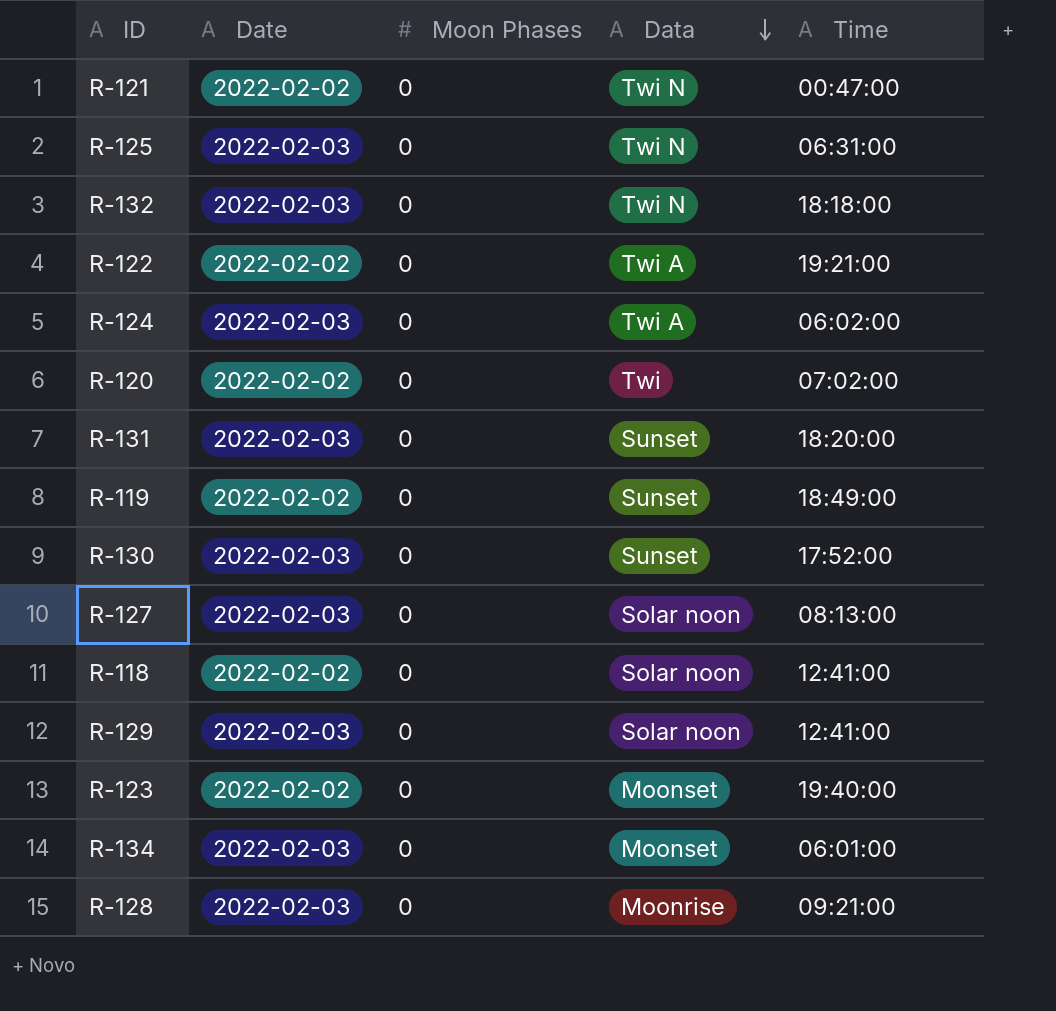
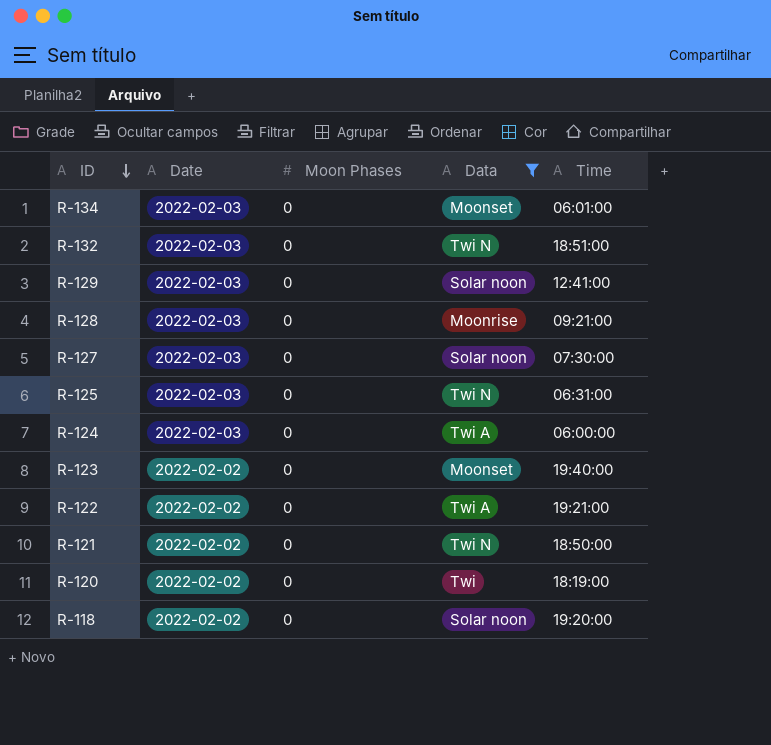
filter: none -> Data != Sunset
row order: Data descending -> ID descending
R-132 | Time: 18:18:00 -> 18:51:00
R-127 | Time: 08:13:00 -> 07:30:00
R-124 | Time: 06:02:00 -> 06:00:00
R-121 | Time: 00:47:00 -> 18:50:00
R-120 | Time: 07:02:00 -> 18:19:00
R-118 | Time: 12:41:00 -> 19:20:00

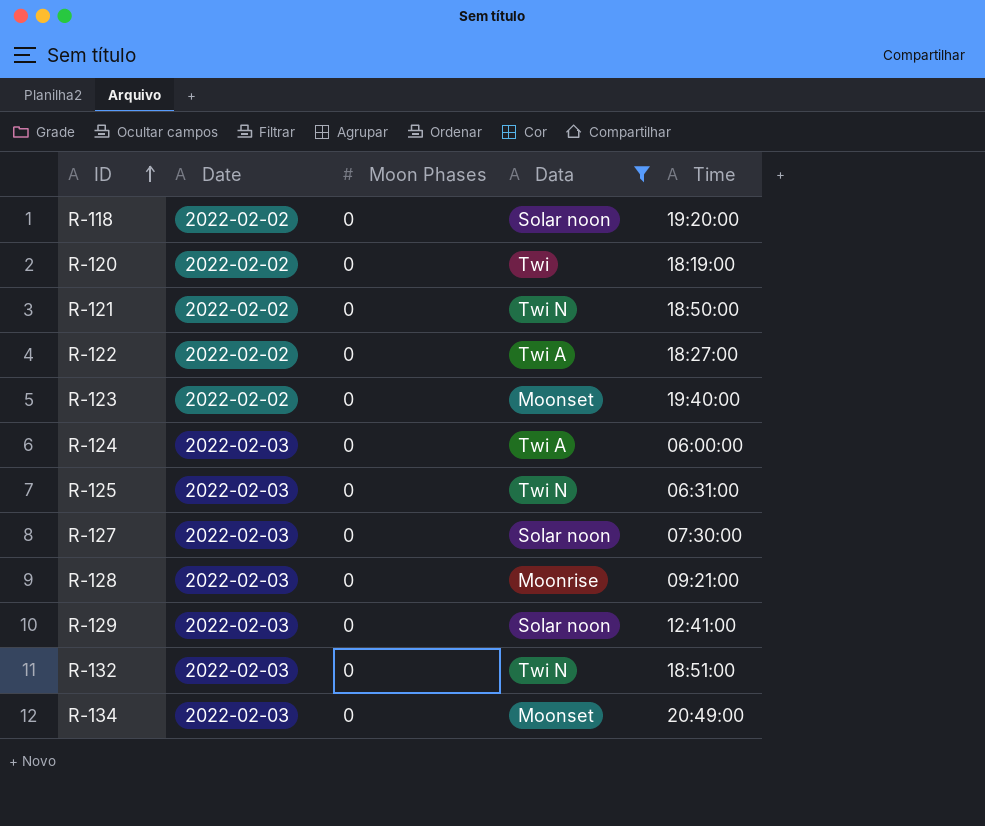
row order: ID descending -> ID ascending
R-122 | Time: 19:21:00 -> 18:27:00
R-134 | Time: 06:01:00 -> 20:49:00

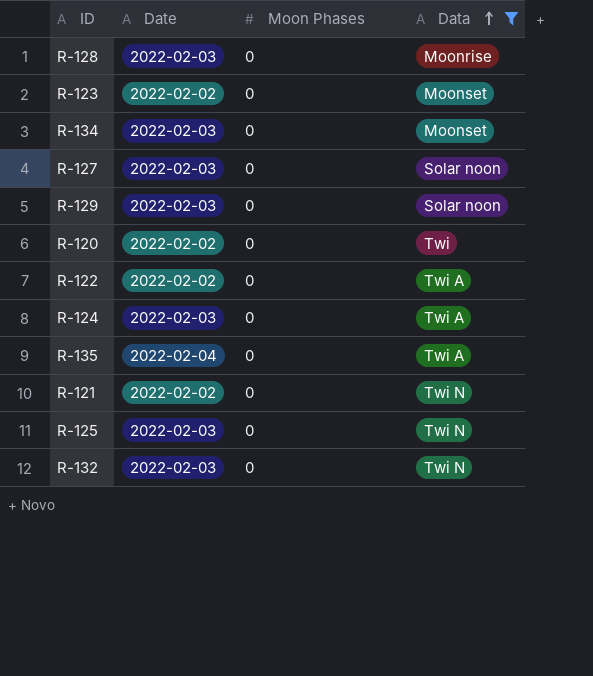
row order: ID ascending -> Data ascending
column Time | position: 5 -> none
row R-118: 2022-02-02 | 0 | Solar noon | 19:20:00 -> none
row R-135: none -> 2022-02-04 | 0 | Twi A

